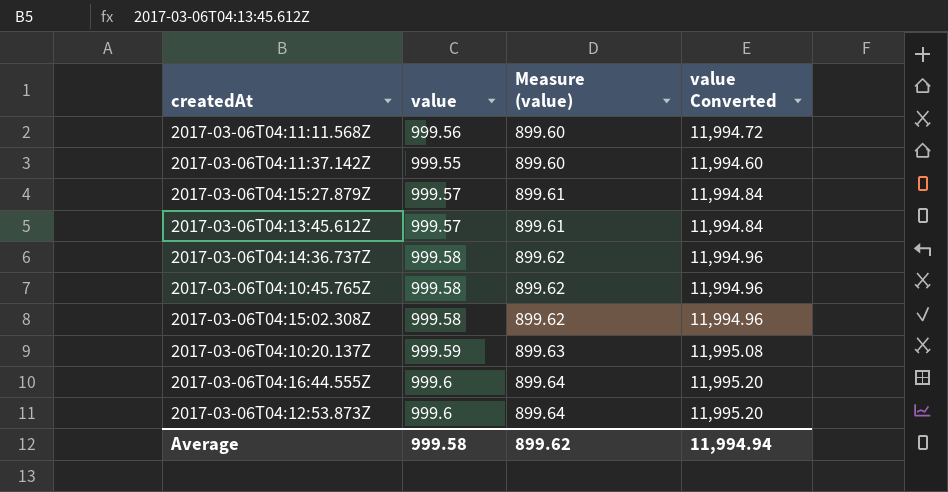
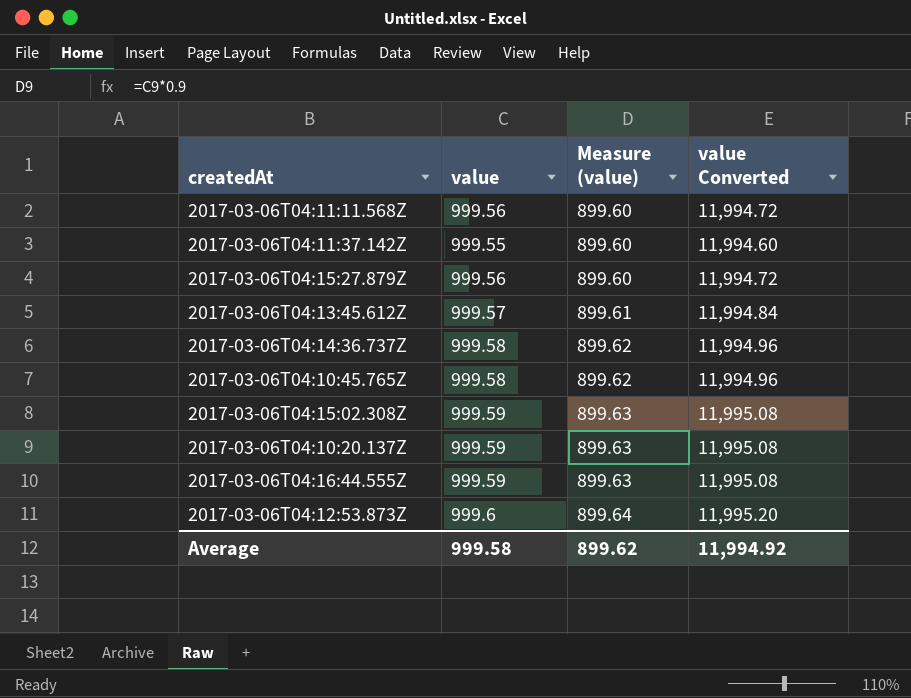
2017-03-06T04:15:27.879Z | value: 999.57 -> 999.56
2017-03-06T04:15:27.879Z | Measure (value): 899.61 -> 899.60
2017-03-06T04:15:27.879Z | value Converted: 11,994.84 -> 11,994.72
2017-03-06T04:15:02.308Z | value: 999.58 -> 999.59
2017-03-06T04:15:02.308Z | Measure (value): 899.62 -> 899.63
2017-03-06T04:15:02.308Z | value Converted: 11,994.96 -> 11,995.08
2017-03-06T04:16:44.555Z | value: 999.6 -> 999.59
2017-03-06T04:16:44.555Z | Measure (value): 899.64 -> 899.63
2017-03-06T04:16:44.555Z | value Converted: 11,995.20 -> 11,995.08
Average | value Converted: 11,994.94 -> 11,994.92

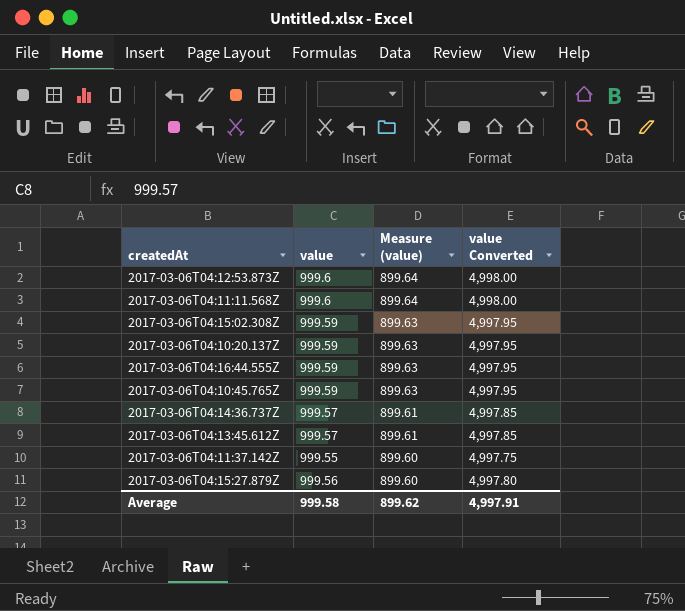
row order: Measure (value) ascending -> Measure (value) descending
column value Converted | formula: [value] * 12 -> [value] * 5
2017-03-06T04:11:11.568Z | value: 999.56 -> 999.6
2017-03-06T04:11:11.568Z | Measure (value): 899.60 -> 899.64
2017-03-06T04:10:45.765Z | value: 999.58 -> 999.59
2017-03-06T04:10:45.765Z | Measure (value): 899.62 -> 899.63
2017-03-06T04:14:36.737Z | value: 999.58 -> 999.57
2017-03-06T04:14:36.737Z | Measure (value): 899.62 -> 899.61
Average | value Converted: 11,994.92 -> 4,997.91

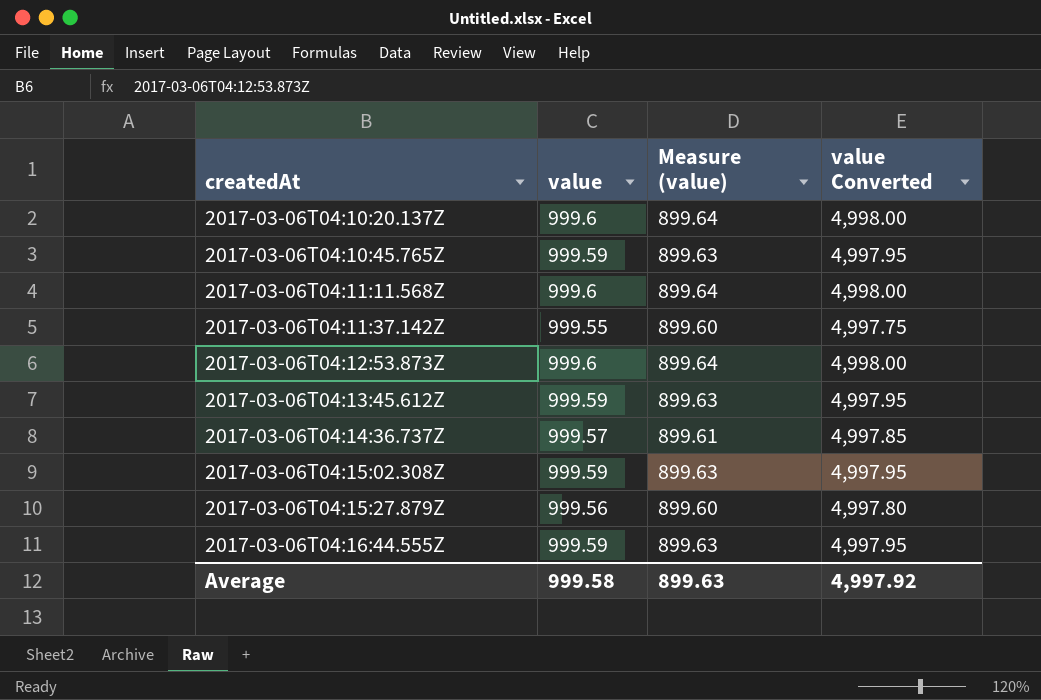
row order: Measure (value) descending -> createdAt ascending
2017-03-06T04:10:20.137Z | value: 999.59 -> 999.6
2017-03-06T04:10:20.137Z | Measure (value): 899.63 -> 899.64
2017-03-06T04:10:20.137Z | value Converted: 4,997.95 -> 4,998.00
2017-03-06T04:13:45.612Z | value: 999.57 -> 999.59
2017-03-06T04:13:45.612Z | Measure (value): 899.61 -> 899.63
2017-03-06T04:13:45.612Z | value Converted: 4,997.85 -> 4,997.95
Average | Measure (value): 899.62 -> 899.63
Average | value Converted: 4,997.91 -> 4,997.92

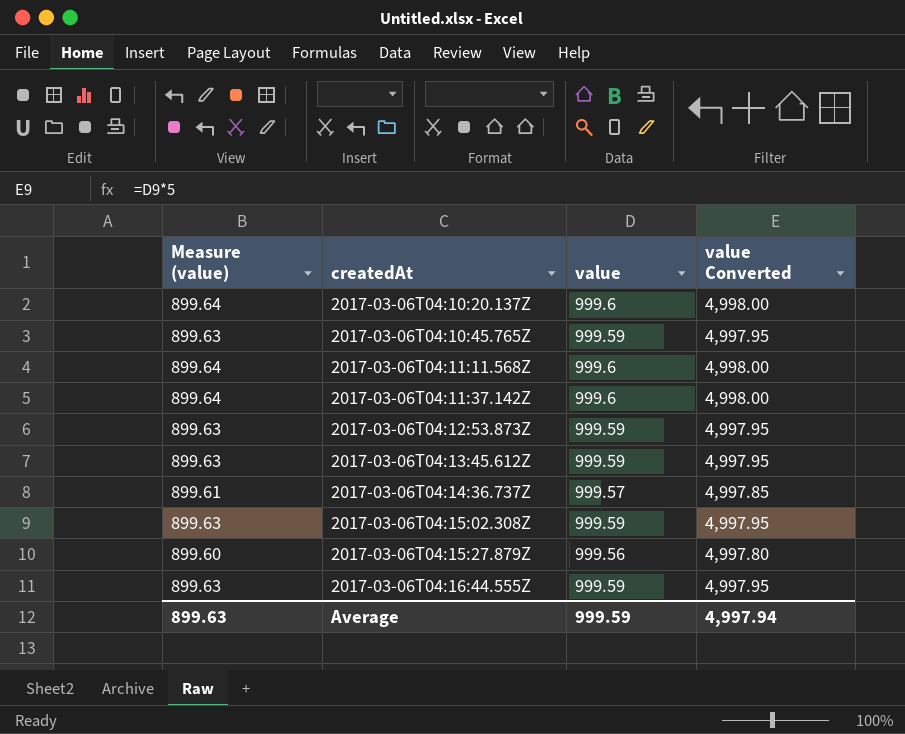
column Measure (value) | position: 3 -> 1
2017-03-06T04:11:37.142Z | Measure (value): 899.60 -> 899.64
2017-03-06T04:11:37.142Z | value: 999.55 -> 999.6
2017-03-06T04:11:37.142Z | value Converted: 4,997.75 -> 4,998.00
2017-03-06T04:12:53.873Z | Measure (value): 899.64 -> 899.63
2017-03-06T04:12:53.873Z | value: 999.6 -> 999.59
2017-03-06T04:12:53.873Z | value Converted: 4,998.00 -> 4,997.95
Average | value: 999.58 -> 999.59
Average | value Converted: 4,997.92 -> 4,997.94

